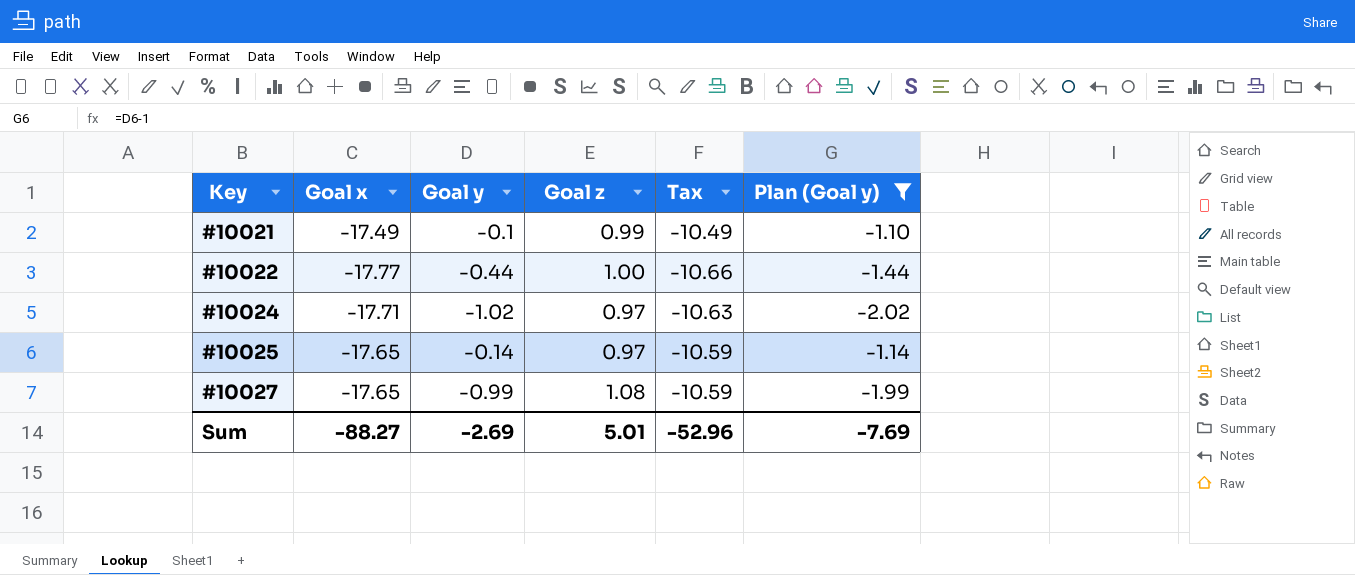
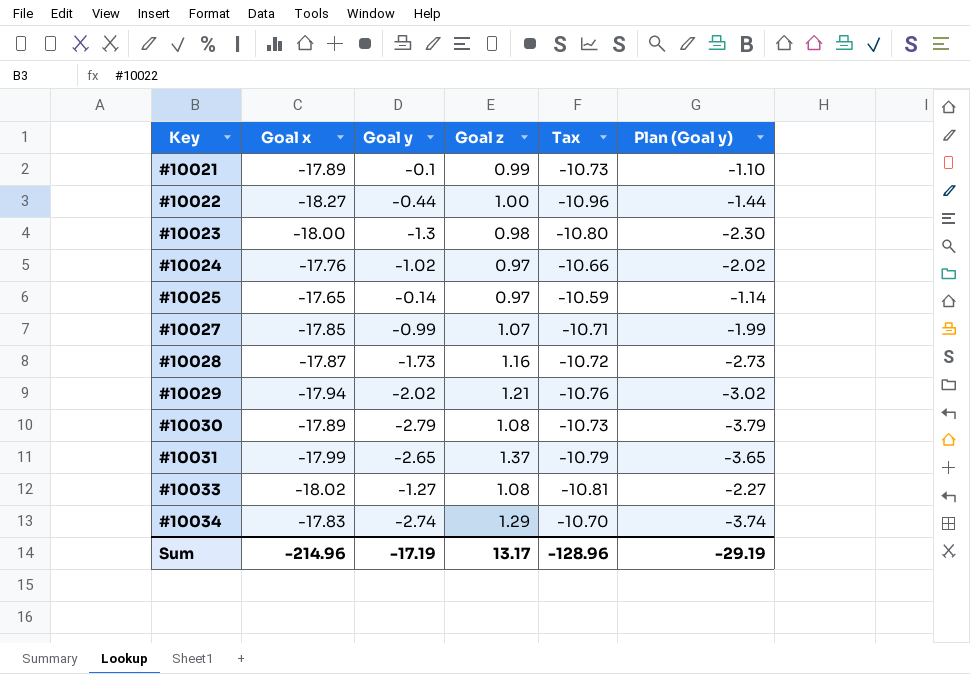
filter: Plan (Goal y) >= -2.02 -> none
#10021 | Goal x: -17.49 -> -17.89
#10021 | Tax: -10.49 -> -10.73
#10022 | Goal x: -17.77 -> -18.27
#10022 | Tax: -10.66 -> -10.96
#10024 | Goal x: -17.71 -> -17.76
#10024 | Tax: -10.63 -> -10.66
#10027 | Goal x: -17.65 -> -17.85
#10027 | Goal z: 1.08 -> 1.07
#10027 | Tax: -10.59 -> -10.71
Sum | Goal x: -88.27 -> -214.96
Sum | Goal y: -2.69 -> -17.19
Sum | Goal z: 5.01 -> 13.17
Sum | Tax: -52.96 -> -128.96
Sum | Plan (Goal y): -7.69 -> -29.19

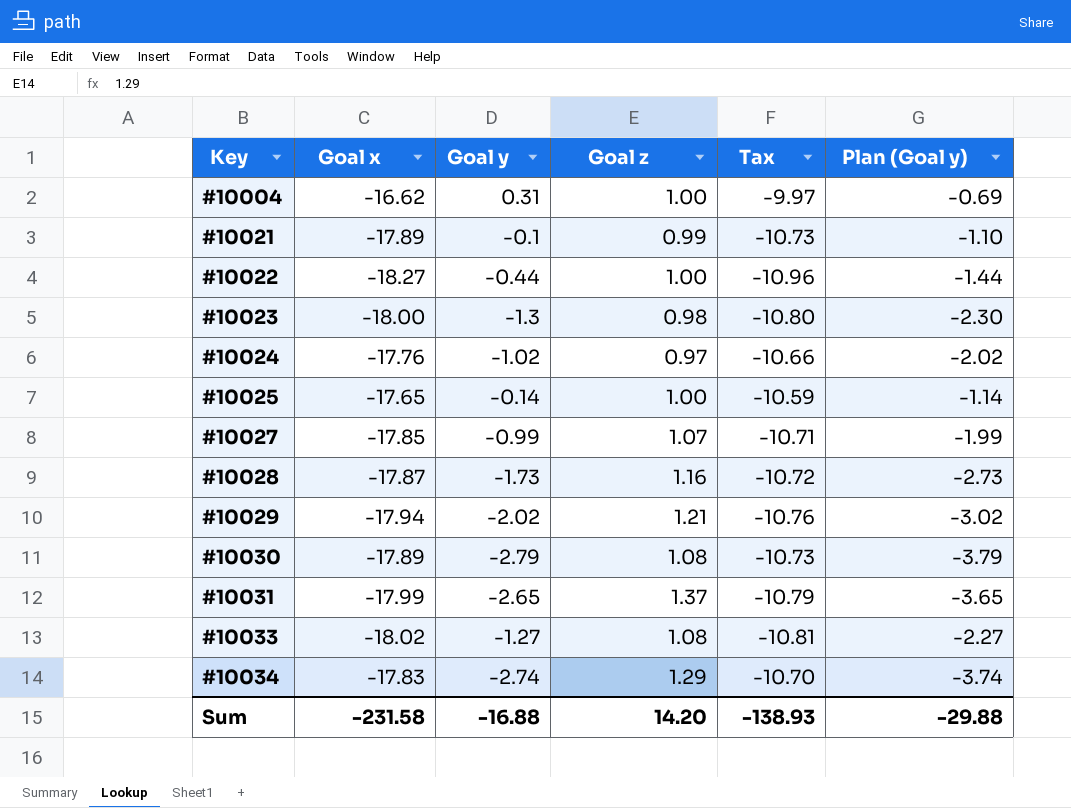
row #10004: none -> -16.62 | 0.31 | 1.00 | -9.97 | -0.69
#10025 | Goal z: 0.97 -> 1.00
Sum | Goal x: -214.96 -> -231.58
Sum | Goal y: -17.19 -> -16.88
Sum | Goal z: 13.17 -> 14.20
Sum | Tax: -128.96 -> -138.93
Sum | Plan (Goal y): -29.19 -> -29.88

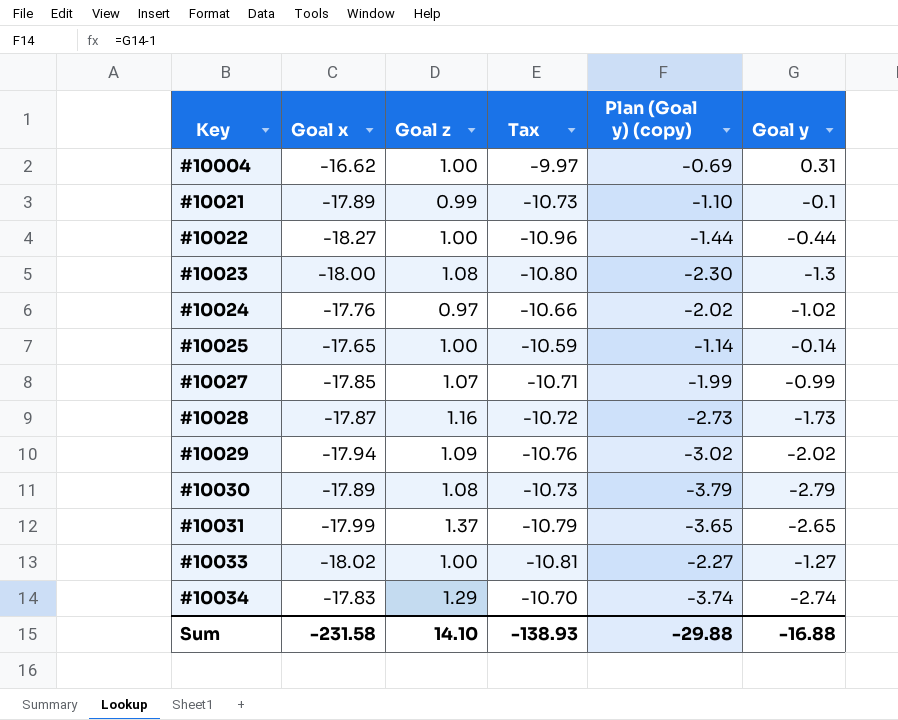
column name: Plan (Goal y) -> Plan (Goal y) (copy)
column Goal y | position: 3 -> 6
#10023 | Goal z: 0.98 -> 1.08
#10029 | Goal z: 1.21 -> 1.09
#10033 | Goal z: 1.08 -> 1.00
Sum | Goal z: 14.20 -> 14.10

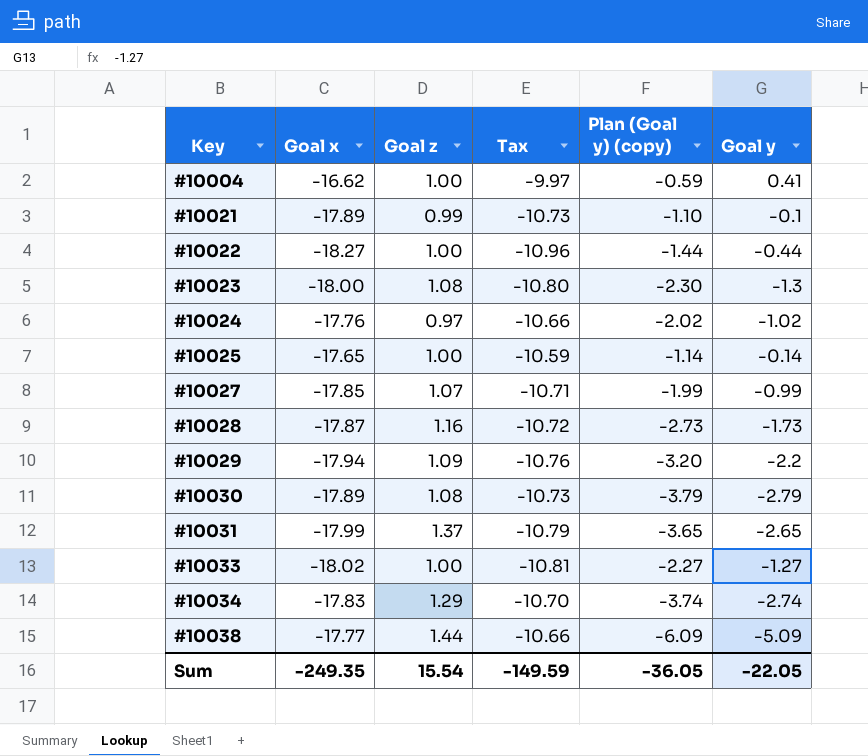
#10004 | Plan (Goal y) (copy): -0.69 -> -0.59
#10004 | Goal y: 0.31 -> 0.41
#10029 | Plan (Goal y) (copy): -3.02 -> -3.20
#10029 | Goal y: -2.02 -> -2.2
row #10038: none -> -17.77 | 1.44 | -10.66 | -6.09 | -5.09
Sum | Goal x: -231.58 -> -249.35
Sum | Goal z: 14.10 -> 15.54
Sum | Tax: -138.93 -> -149.59
Sum | Plan (Goal y) (copy): -29.88 -> -36.05
Sum | Goal y: -16.88 -> -22.05

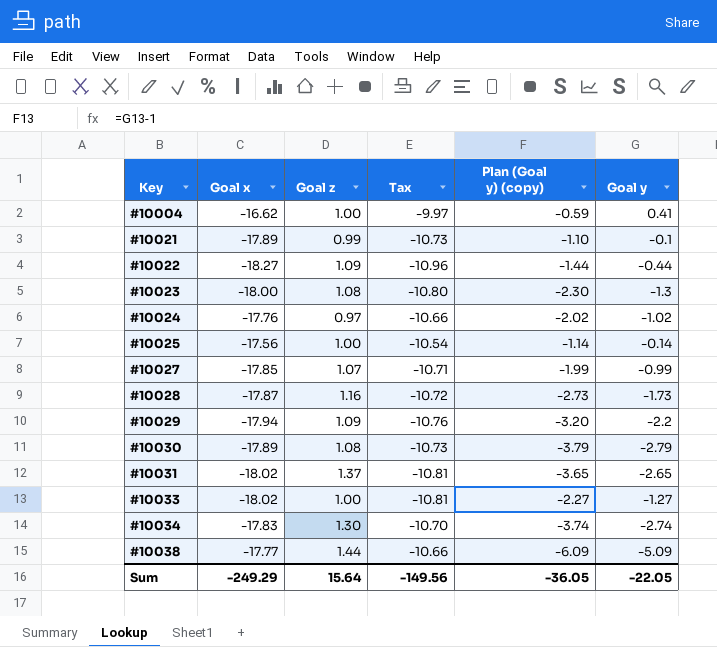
#10022 | Goal z: 1.00 -> 1.09
#10025 | Goal x: -17.65 -> -17.56
#10025 | Tax: -10.59 -> -10.54
#10031 | Goal x: -17.99 -> -18.02
#10031 | Tax: -10.79 -> -10.81
#10034 | Goal z: 1.29 -> 1.30
Sum | Goal x: -249.35 -> -249.29
Sum | Goal z: 15.54 -> 15.64
Sum | Tax: -149.59 -> -149.56

